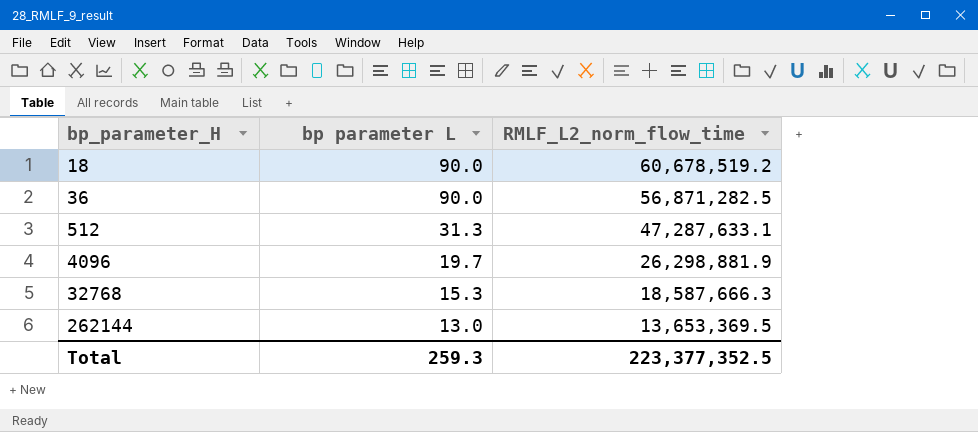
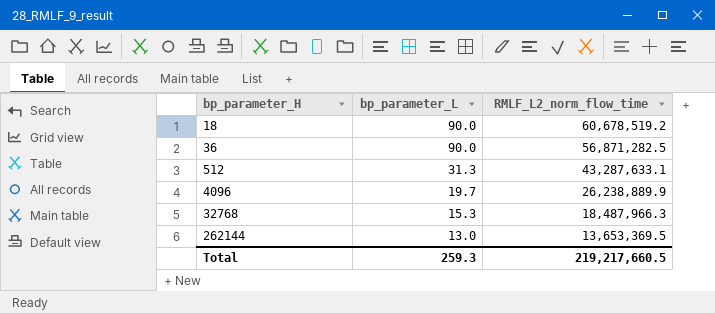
column name: bp parameter L -> bp_parameter_L
512 | RMLF_L2_norm_flow_time: 47,287,633.1 -> 43,287,633.1
4096 | RMLF_L2_norm_flow_time: 26,298,881.9 -> 26,238,889.9
32768 | RMLF_L2_norm_flow_time: 18,587,666.3 -> 18,487,966.3
Total | RMLF_L2_norm_flow_time: 223,377,352.5 -> 219,217,660.5

